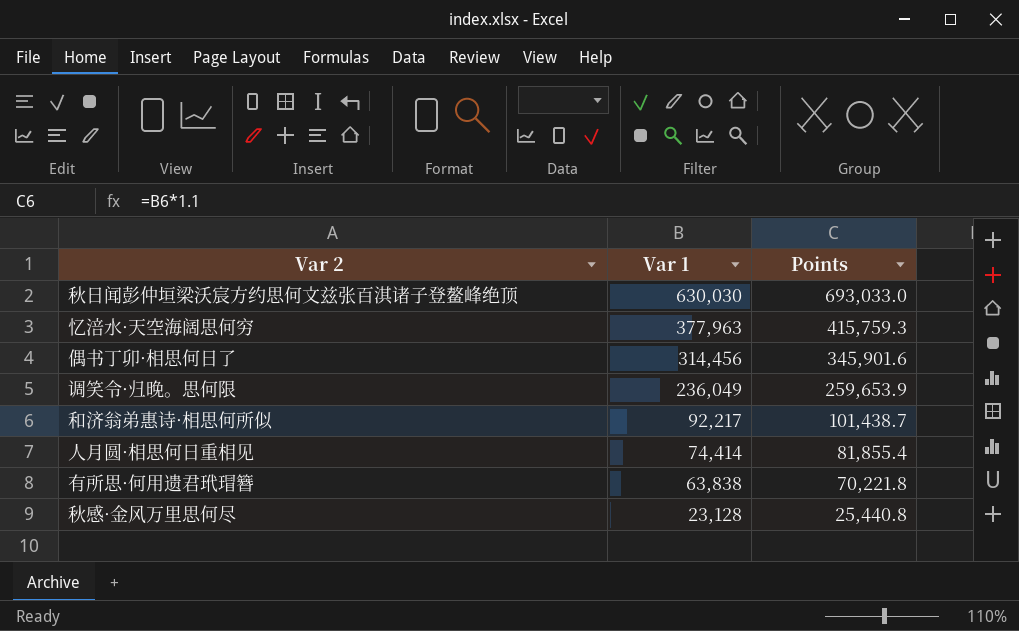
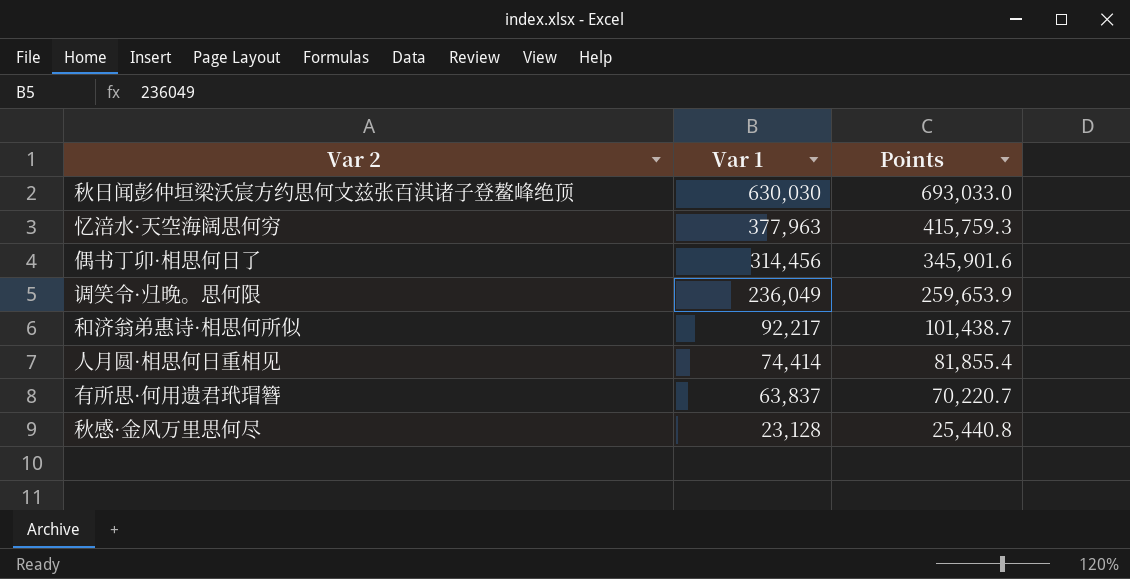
有所思·何用遗君玳瑁簪 | Var 1: 63,838 -> 63,837
有所思·何用遗君玳瑁簪 | Points: 70,221.8 -> 70,220.7

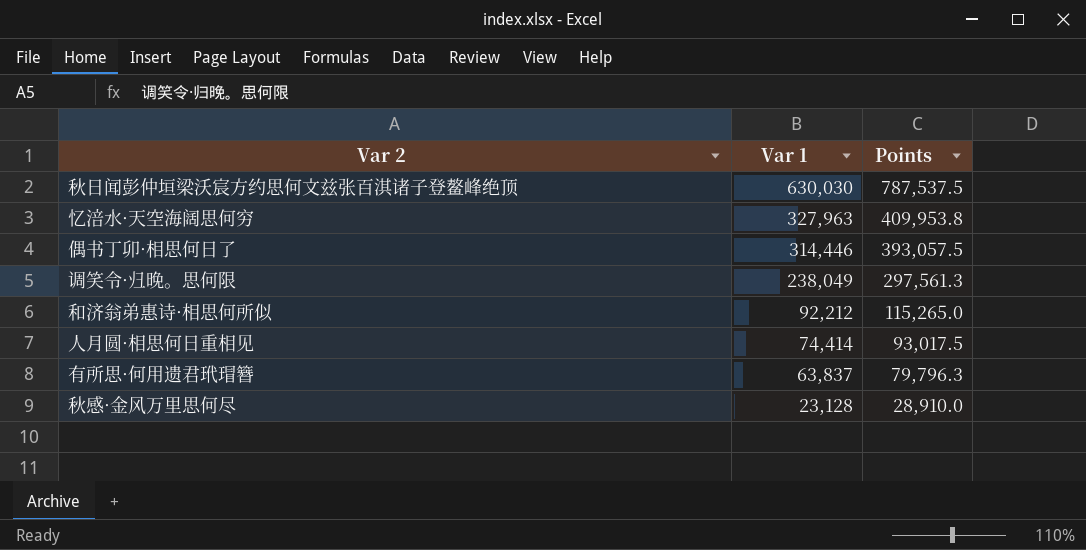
column Points | formula: [Var 1] * 1.1 -> [Var 1] * 1.25
忆涪水·天空海阔思何穷 | Var 1: 377,963 -> 327,963
偶书丁卯·相思何日了 | Var 1: 314,456 -> 314,446
调笑令·归晚。思何限 | Var 1: 236,049 -> 238,049
和济翁弟惠诗·相思何所似 | Var 1: 92,217 -> 92,212

